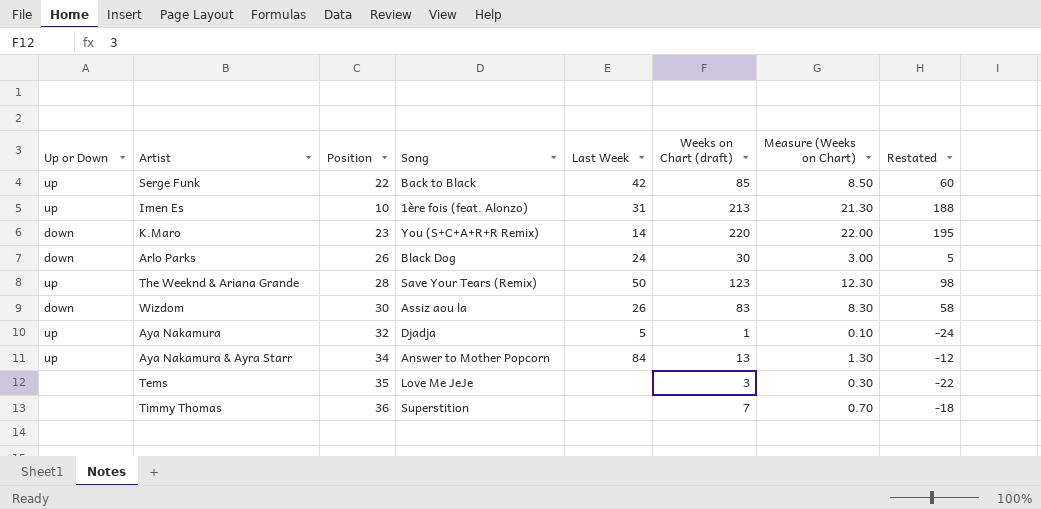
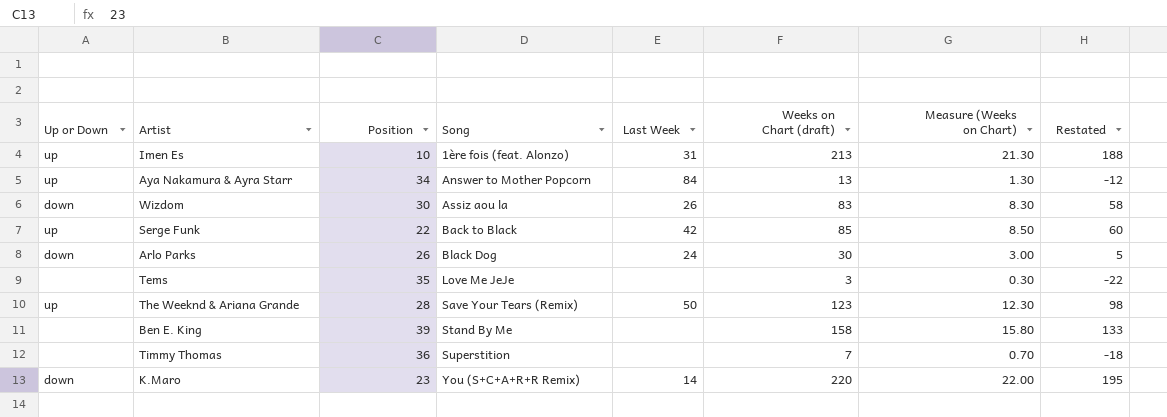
row order: none -> Song ascending
row Aya Nakamura: up | 32 | Djadja | 5 | 1 | 0.10 | -24 -> none
row Ben E. King: none -> none | 39 | Stand By Me | none | 158 | 15.80 | 133

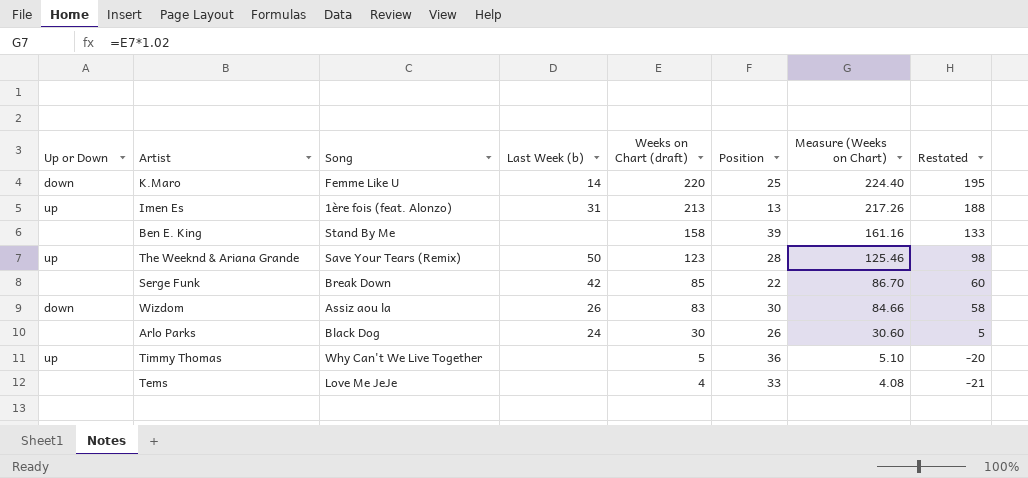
row order: Song ascending -> Weeks on Chart (draft) descending
column name: Last Week -> Last Week (b)
column Position | position: 3 -> 6
column Measure (Weeks on Chart) | formula: [Weeks on Chart (draft)] * 0.1 -> [Weeks on Chart (draft)] * 1.02
row Aya Nakamura & Ayra Starr: up | 34 | Answer to Mother Popcorn | 84 | 13 | 1.30 | -12 -> none
K.Maro | Song: You (S+C+A+R+R Remix) -> Femme Like U
K.Maro | Position: 23 -> 25
Imen Es | Position: 10 -> 13
Serge Funk | Up or Down: up -> none
Serge Funk | Song: Back to Black -> Break Down
Arlo Parks | Up or Down: down -> none
Timmy Thomas | Up or Down: none -> up
Timmy Thomas | Song: Superstition -> Why Can't We Live Together
Timmy Thomas | Weeks on Chart (draft): 7 -> 5
Timmy Thomas | Restated: -18 -> -20
Tems | Weeks on Chart (draft): 3 -> 4
Tems | Position: 35 -> 33
Tems | Restated: -22 -> -21

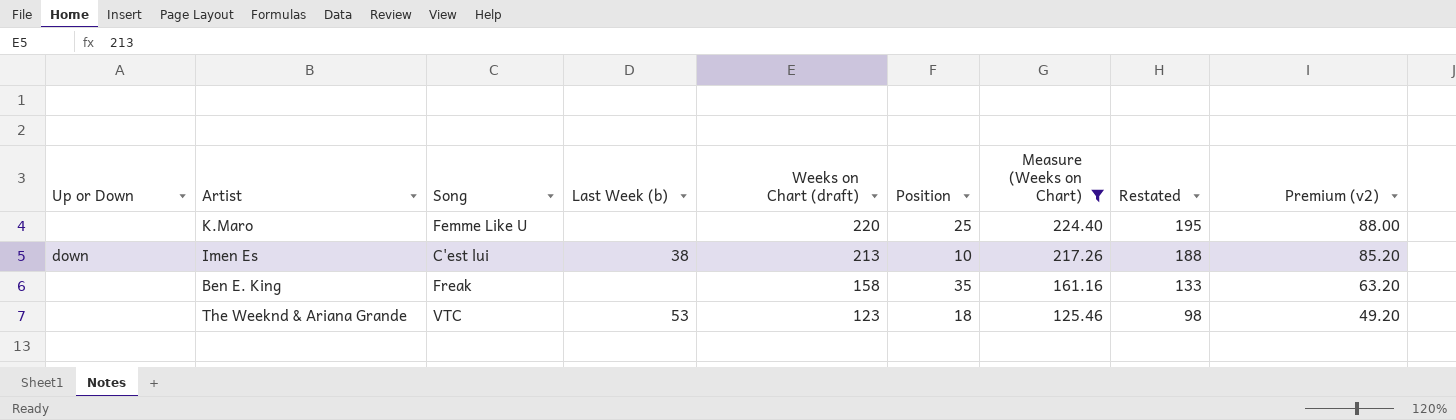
filter: none -> Measure (Weeks on Chart) >= 125.46
column Premium (v2) | formula: none -> [Weeks on Chart (draft)] * 0.4
K.Maro | Up or Down: down -> none
K.Maro | Last Week (b): 14 -> none
Imen Es | Up or Down: up -> down
Imen Es | Song: 1ère fois (feat. Alonzo) -> C'est lui
Imen Es | Last Week (b): 31 -> 38
Imen Es | Position: 13 -> 10
Ben E. King | Song: Stand By Me -> Freak
Ben E. King | Position: 39 -> 35
The Weeknd & Ariana Grande | Up or Down: up -> none
The Weeknd & Ariana Grande | Song: Save Your Tears (Remix) -> VTC
The Weeknd & Ariana Grande | Last Week (b): 50 -> 53
The Weeknd & Ariana Grande | Position: 28 -> 18

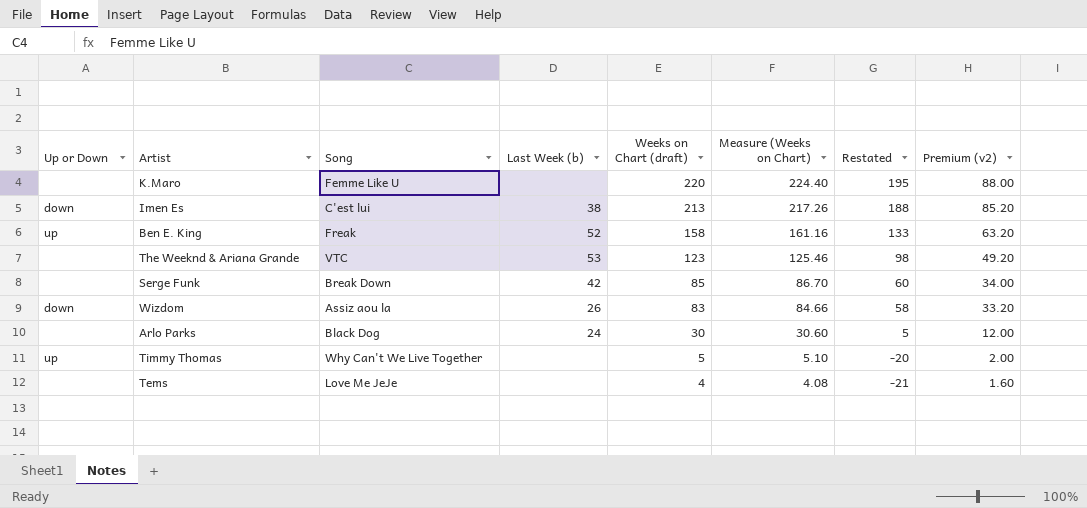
filter: Measure (Weeks on Chart) >= 125.46 -> none
column Position | position: 6 -> none
Ben E. King | Up or Down: none -> up
Ben E. King | Last Week (b): none -> 52

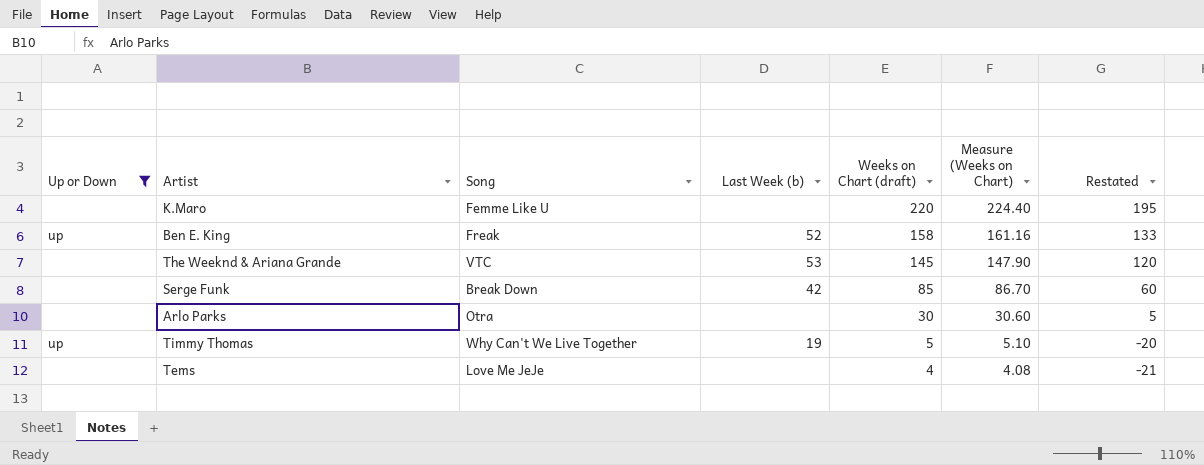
filter: none -> Up or Down != down
column Premium (v2) | formula: [Weeks on Chart (draft)] * 0.4 -> none
The Weeknd & Ariana Grande | Weeks on Chart (draft): 123 -> 145
The Weeknd & Ariana Grande | Measure (Weeks on Chart): 125.46 -> 147.90
The Weeknd & Ariana Grande | Restated: 98 -> 120
Arlo Parks | Song: Black Dog -> Otra
Arlo Parks | Last Week (b): 24 -> none
Timmy Thomas | Last Week (b): none -> 19

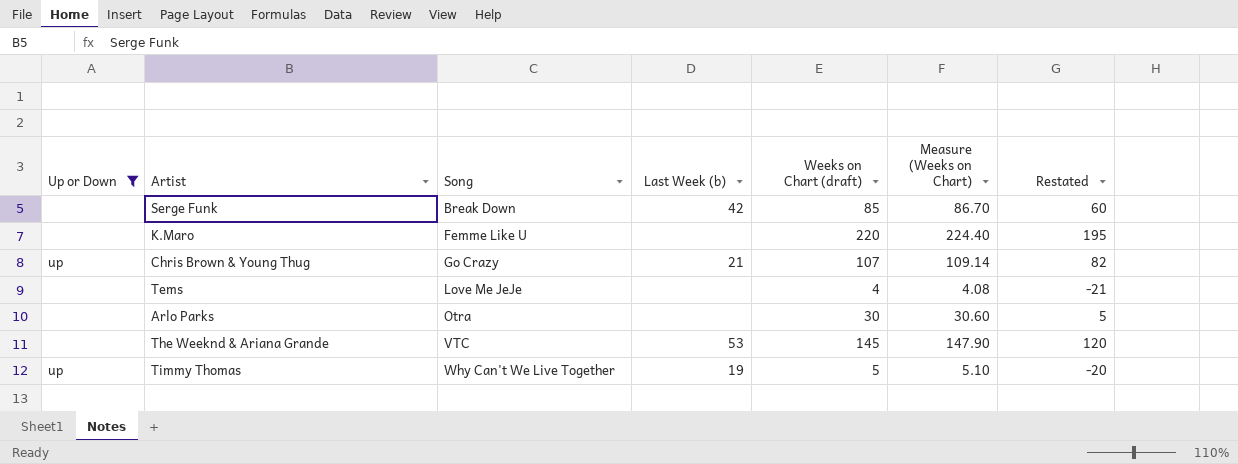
row order: Weeks on Chart (draft) descending -> Song ascending
row Ben E. King: up | Freak | 52 | 158 | 161.16 | 133 -> none
row Chris Brown & Young Thug: none -> up | Go Crazy | 21 | 107 | 109.14 | 82

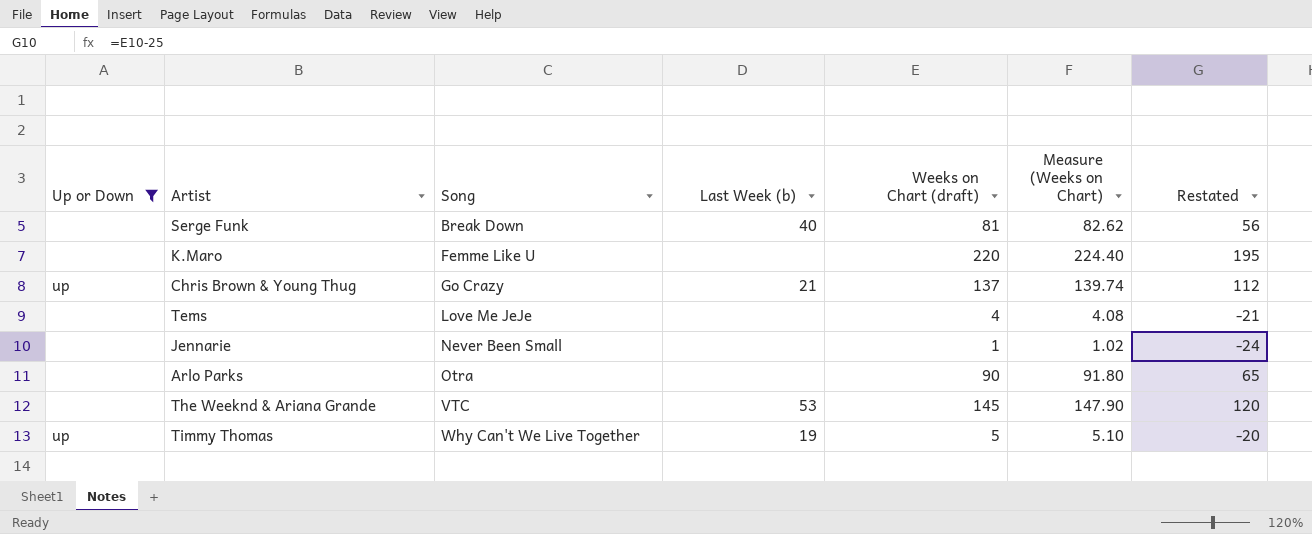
Serge Funk | Last Week (b): 42 -> 40
Serge Funk | Weeks on Chart (draft): 85 -> 81
Serge Funk | Measure (Weeks on Chart): 86.70 -> 82.62
Serge Funk | Restated: 60 -> 56
Chris Brown & Young Thug | Weeks on Chart (draft): 107 -> 137
Chris Brown & Young Thug | Measure (Weeks on Chart): 109.14 -> 139.74
Chris Brown & Young Thug | Restated: 82 -> 112
row Jennarie: none -> none | Never Been Small | none | 1 | 1.02 | -24
Arlo Parks | Weeks on Chart (draft): 30 -> 90
Arlo Parks | Measure (Weeks on Chart): 30.60 -> 91.80
Arlo Parks | Restated: 5 -> 65

